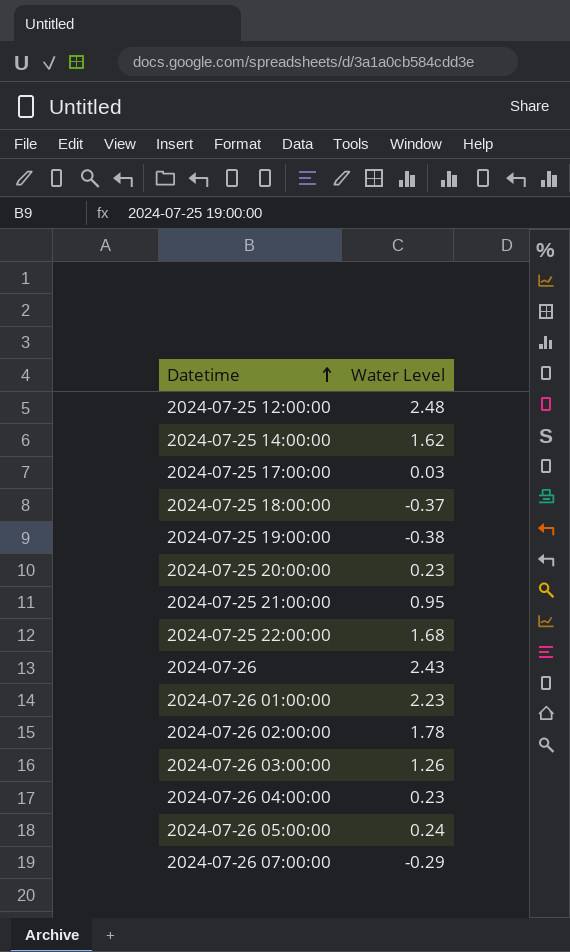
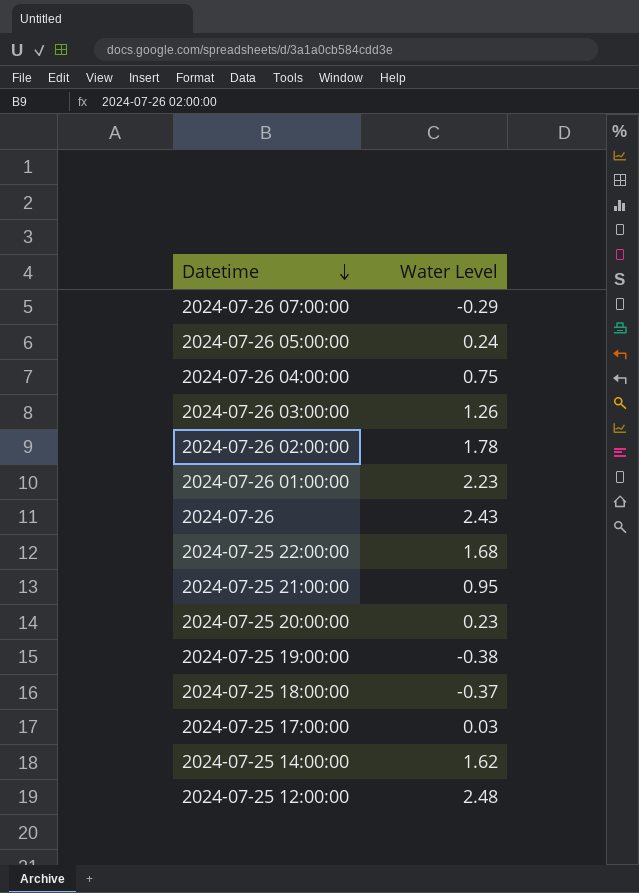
row order: Datetime ascending -> Datetime descending
2024-07-26 04:00:00 | Water Level: 0.23 -> 0.75

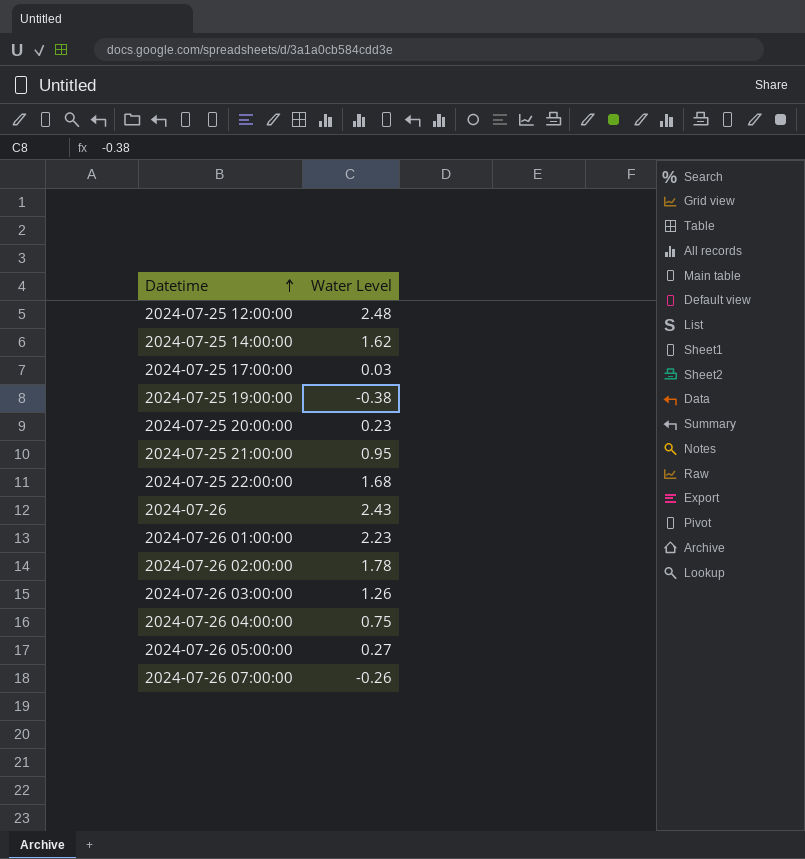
row order: Datetime descending -> Datetime ascending
row 2024-07-25 18:00:00: -0.37 -> none
2024-07-26 05:00:00 | Water Level: 0.24 -> 0.27
2024-07-26 07:00:00 | Water Level: -0.29 -> -0.26

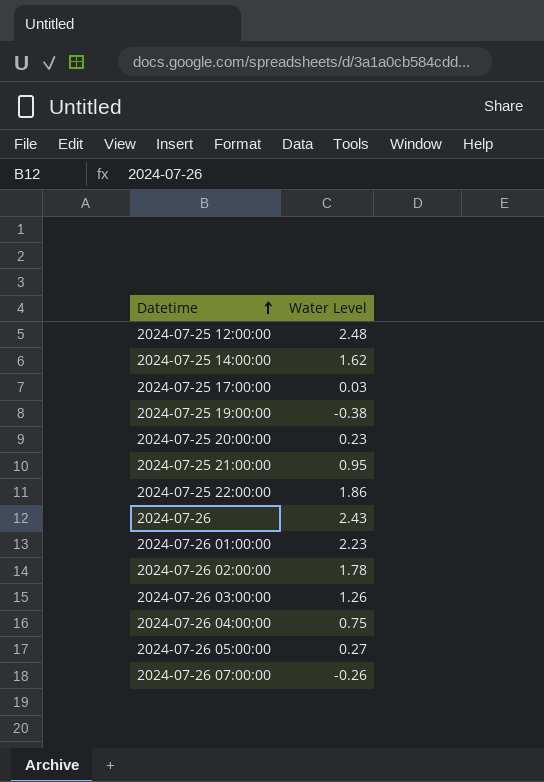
2024-07-25 22:00:00 | Water Level: 1.68 -> 1.86

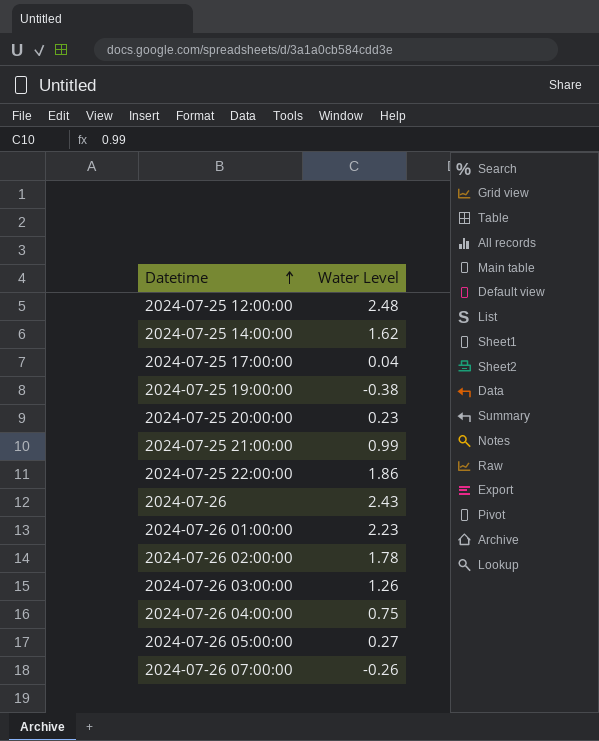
2024-07-25 17:00:00 | Water Level: 0.03 -> 0.04
2024-07-25 21:00:00 | Water Level: 0.95 -> 0.99

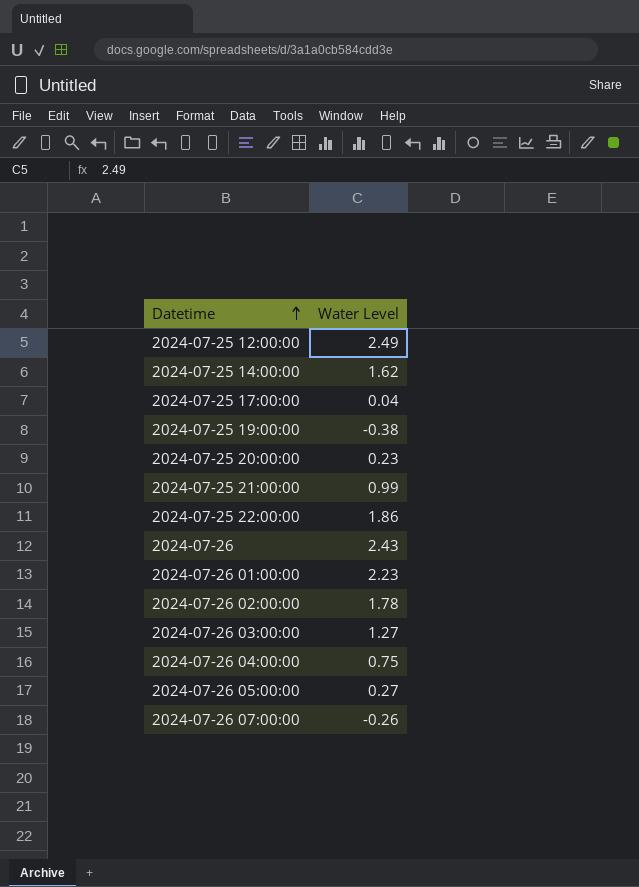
2024-07-25 12:00:00 | Water Level: 2.48 -> 2.49
2024-07-26 03:00:00 | Water Level: 1.26 -> 1.27

